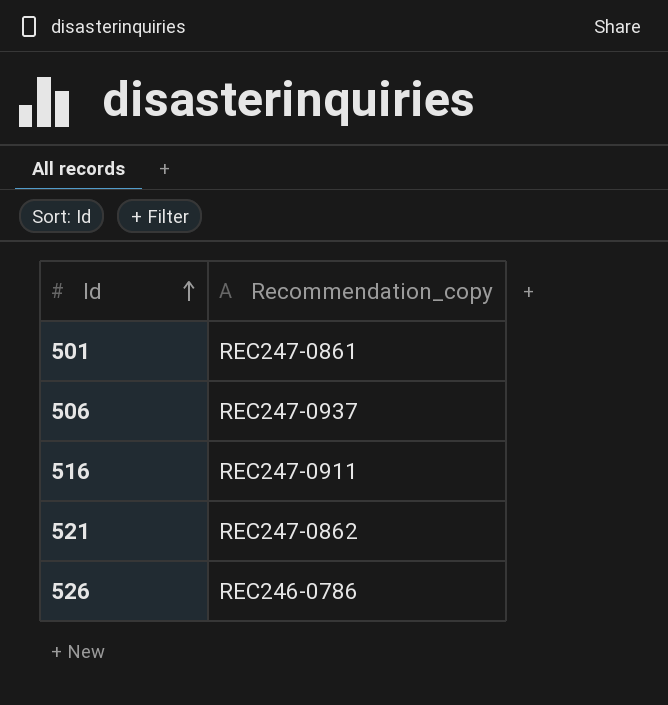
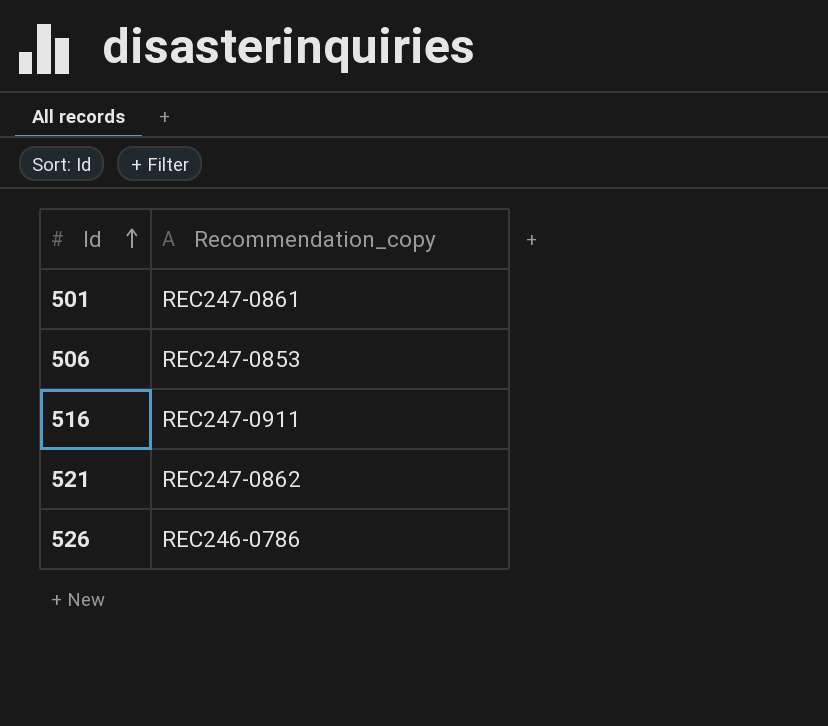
506 | Recommendation_copy: REC247-0937 -> REC247-0853

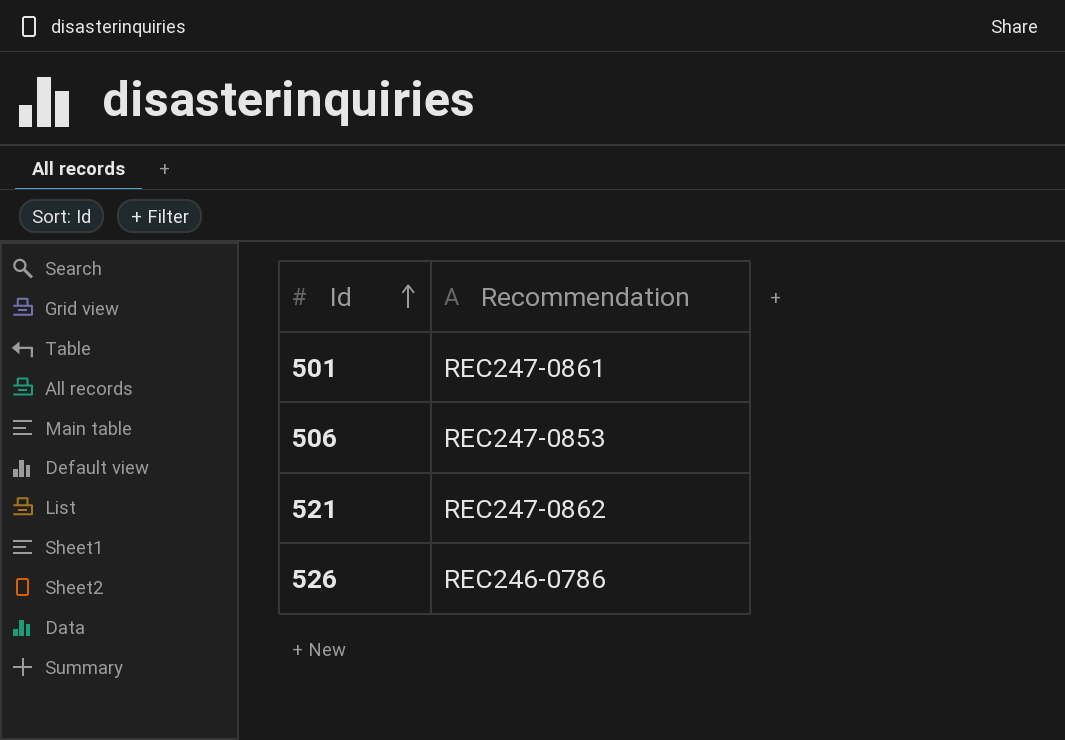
column name: Recommendation_copy -> Recommendation
row 516: REC247-0911 -> none

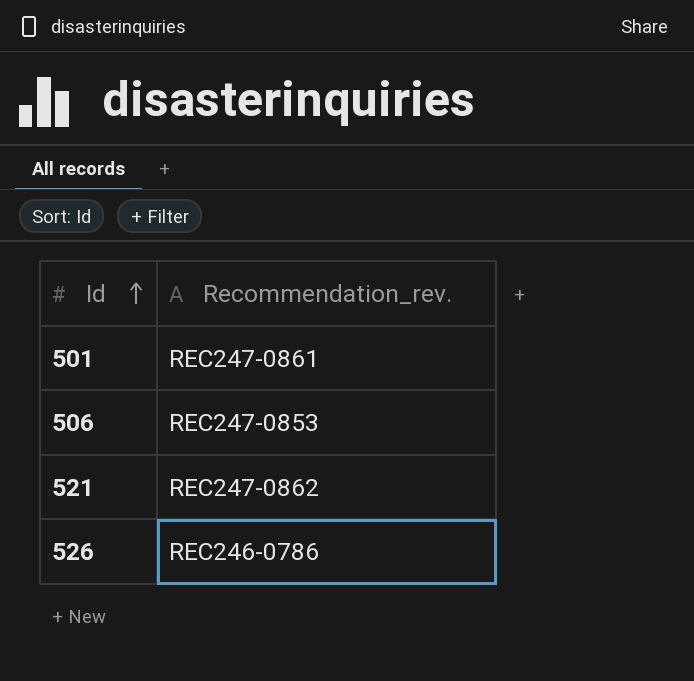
column name: Recommendation -> Recommendation_rev.

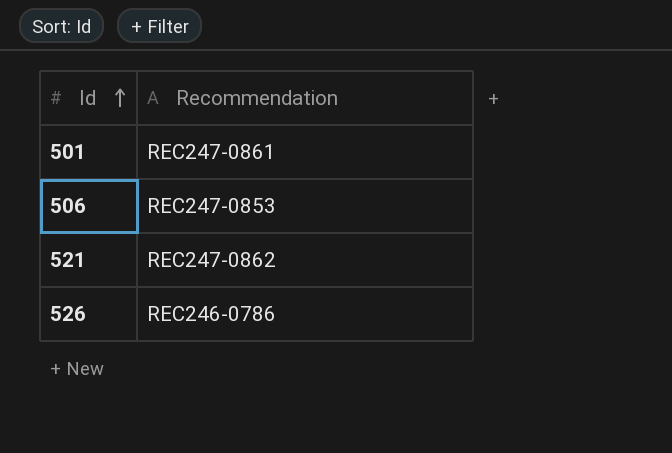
column name: Recommendation_rev. -> Recommendation

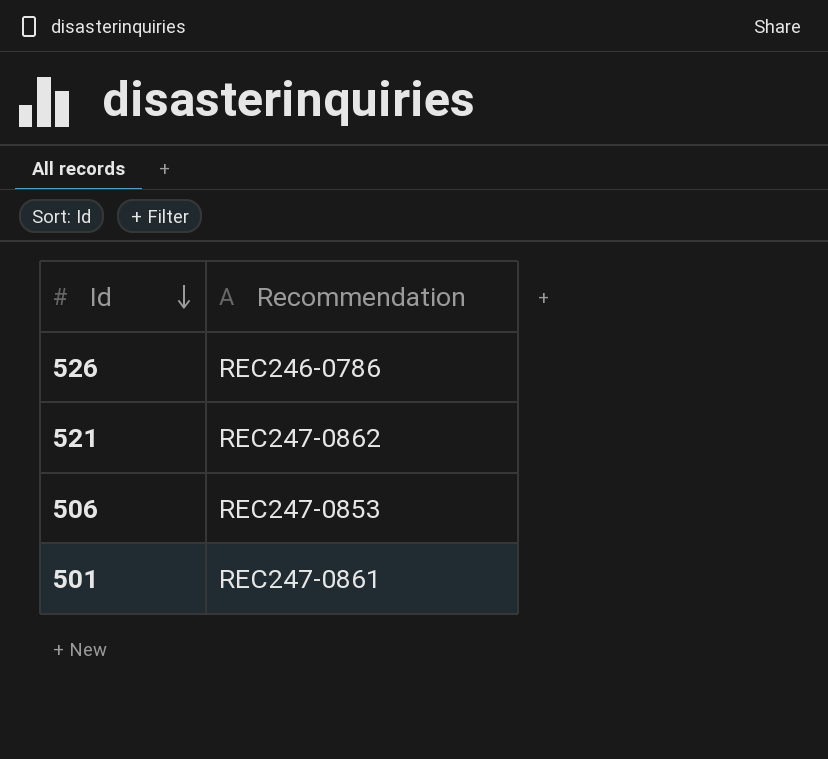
row order: Id ascending -> Id descending

